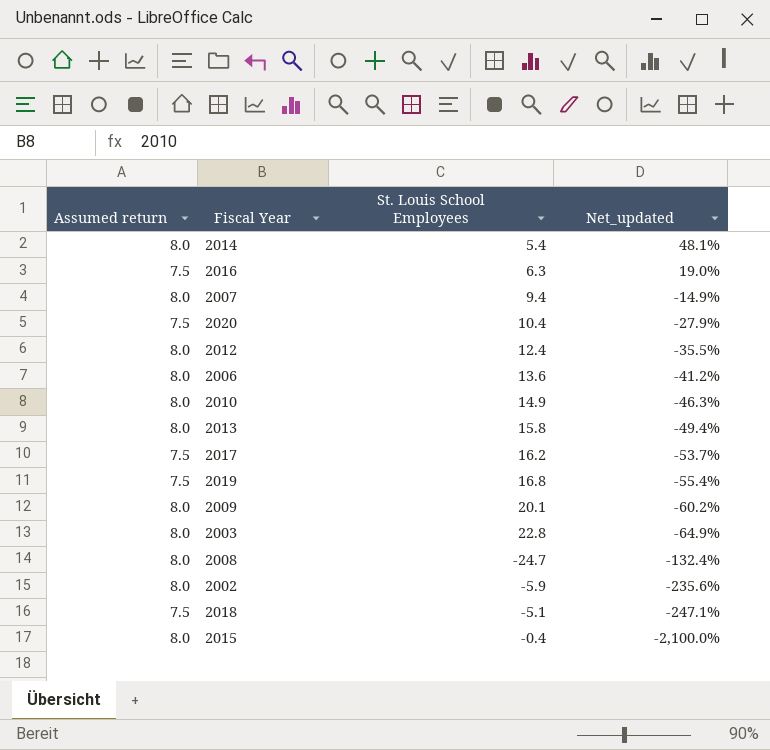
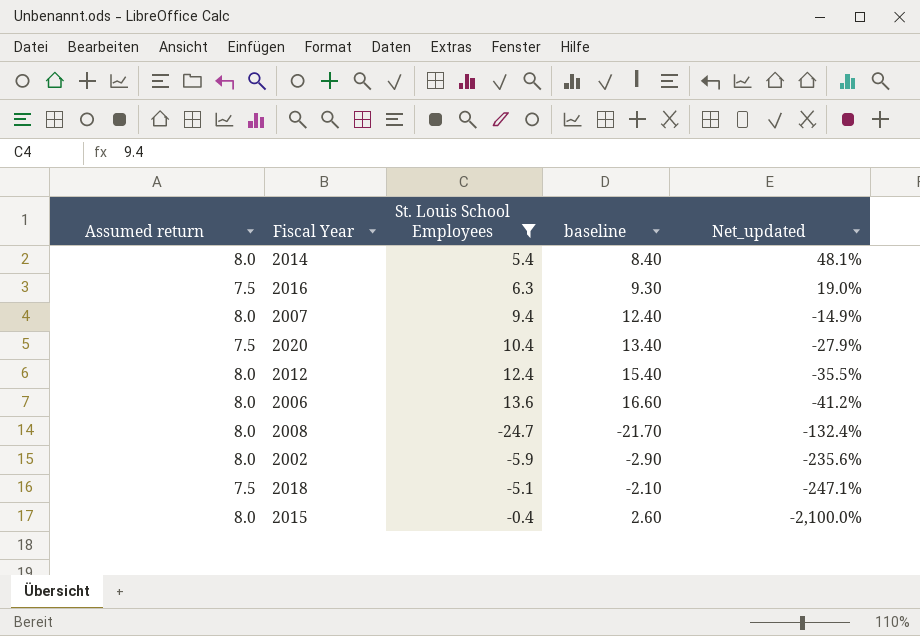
filter: none -> St. Louis School Employees <= 13.6
column baseline | formula: none -> [St. Louis School Employees] + 3

